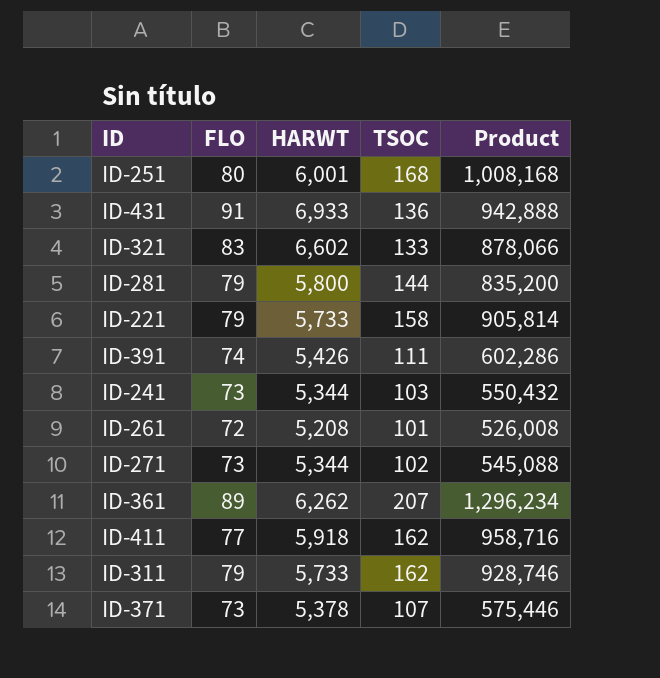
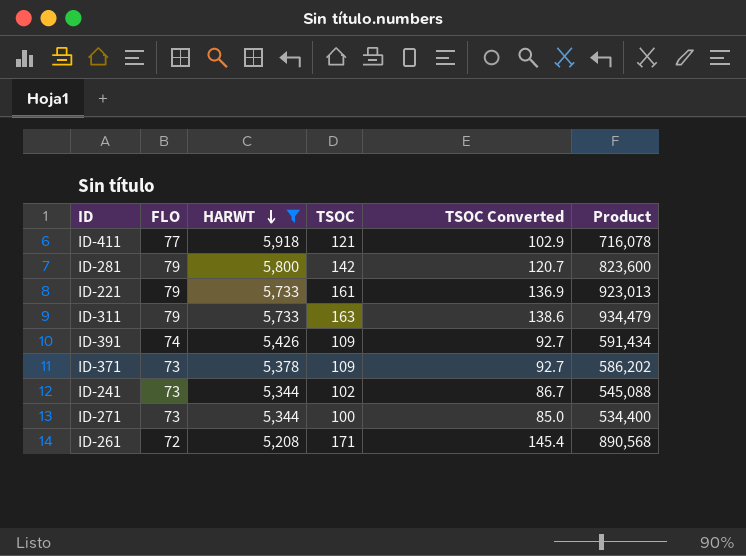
filter: none -> HARWT <= 5,918
row order: none -> HARWT descending
column TSOC Converted | formula: none -> [TSOC] * 0.85
ID-411 | TSOC: 162 -> 121
ID-411 | Product: 958,716 -> 716,078
ID-281 | TSOC: 144 -> 142
ID-281 | Product: 835,200 -> 823,600
ID-221 | TSOC: 158 -> 161
ID-221 | Product: 905,814 -> 923,013
ID-311 | TSOC: 162 -> 163
ID-311 | Product: 928,746 -> 934,479
ID-391 | TSOC: 111 -> 109
ID-391 | Product: 602,286 -> 591,434
ID-371 | TSOC: 107 -> 109
ID-371 | Product: 575,446 -> 586,202
ID-241 | TSOC: 103 -> 102
ID-241 | Product: 550,432 -> 545,088
ID-271 | TSOC: 102 -> 100
ID-271 | Product: 545,088 -> 534,400
ID-261 | TSOC: 101 -> 171
ID-261 | Product: 526,008 -> 890,568

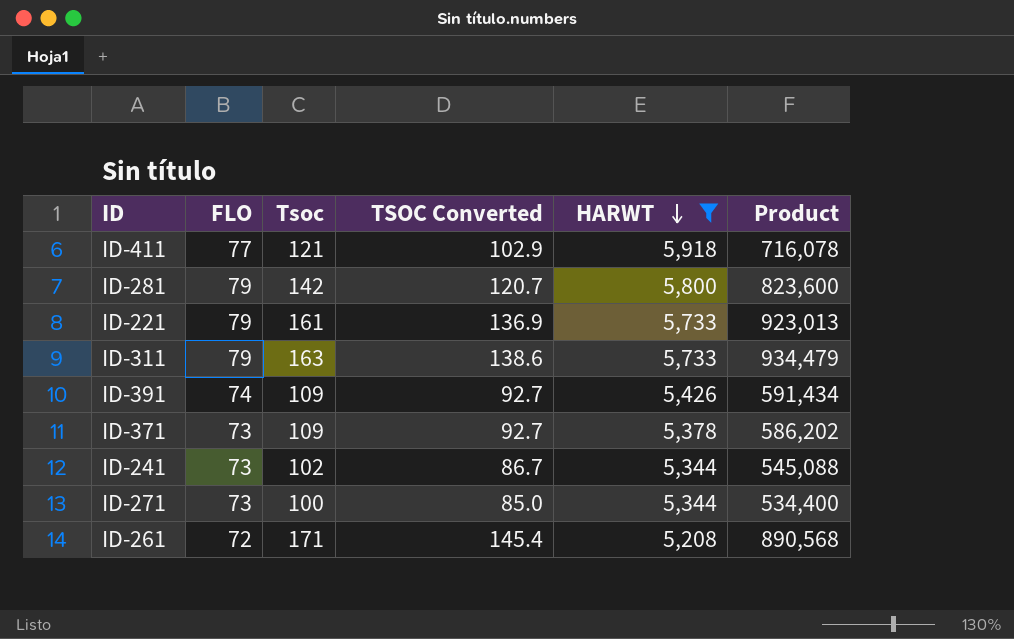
column name: TSOC -> Tsoc
column HARWT | position: 3 -> 5

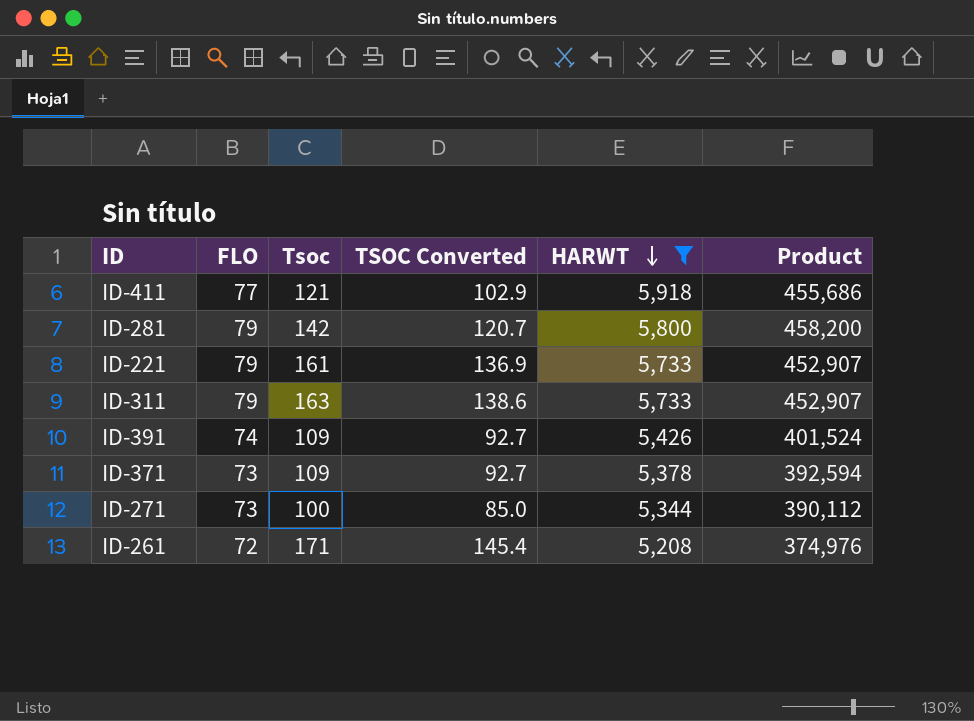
column Product | formula: [Tsoc] * [HARWT] -> [FLO] * [HARWT]
row ID-241: 73 | 102 | 86.7 | 5,344 | 545,088 -> none

